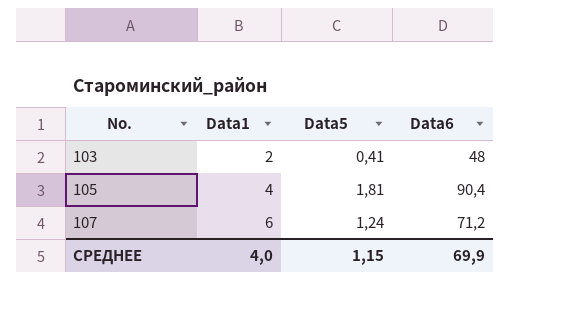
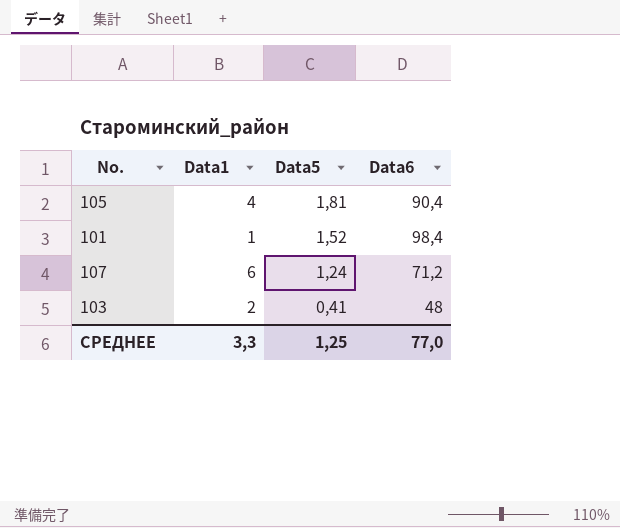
row order: No. ascending -> Data5 descending
row 101: none -> 1 | 1,52 | 98,4
СРЕДНЕЕ | Data1: 4,0 -> 3,3
СРЕДНЕЕ | Data5: 1,15 -> 1,25
СРЕДНЕЕ | Data6: 69,9 -> 77,0

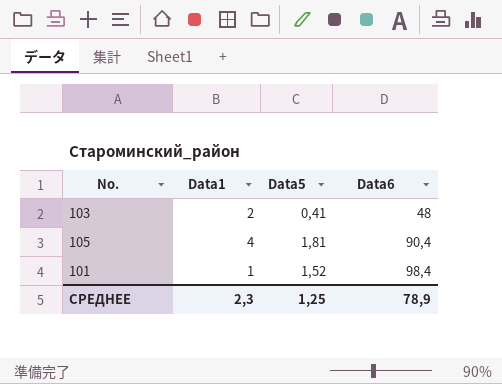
row order: Data5 descending -> Data6 ascending
row 107: 6 | 1,24 | 71,2 -> none
СРЕДНЕЕ | Data1: 3,3 -> 2,3
СРЕДНЕЕ | Data6: 77,0 -> 78,9

